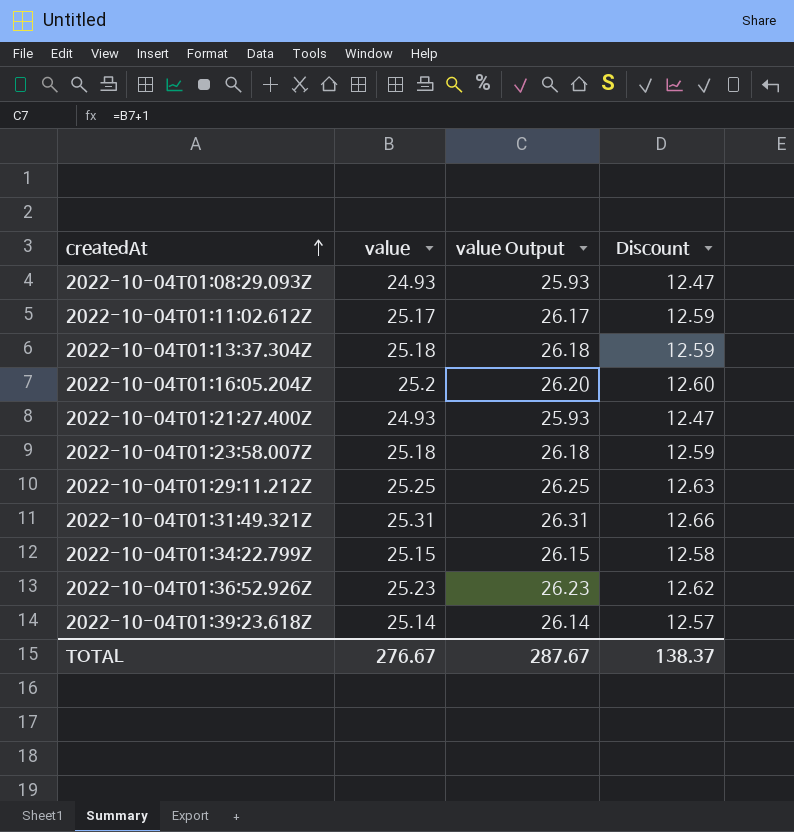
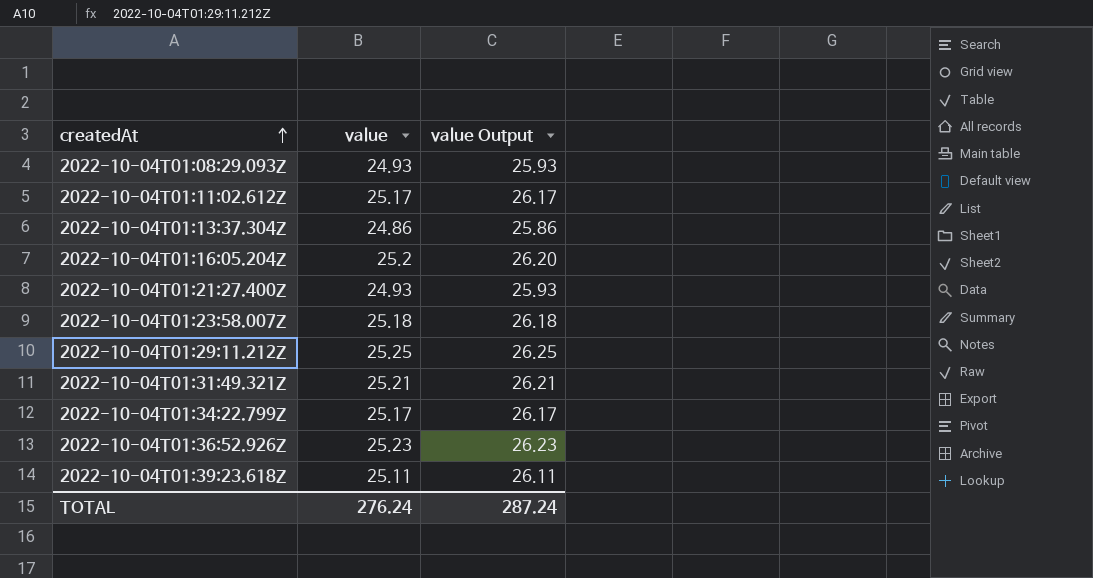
column Discount | formula: [value] * 0.5 -> none
2022-10-04T01:13:37.304Z | value: 25.18 -> 24.86
2022-10-04T01:13:37.304Z | value Output: 26.18 -> 25.86
2022-10-04T01:31:49.321Z | value: 25.31 -> 25.21
2022-10-04T01:31:49.321Z | value Output: 26.31 -> 26.21
2022-10-04T01:34:22.799Z | value: 25.15 -> 25.17
2022-10-04T01:34:22.799Z | value Output: 26.15 -> 26.17
2022-10-04T01:39:23.618Z | value: 25.14 -> 25.11
2022-10-04T01:39:23.618Z | value Output: 26.14 -> 26.11
TOTAL | value: 276.67 -> 276.24
TOTAL | value Output: 287.67 -> 287.24

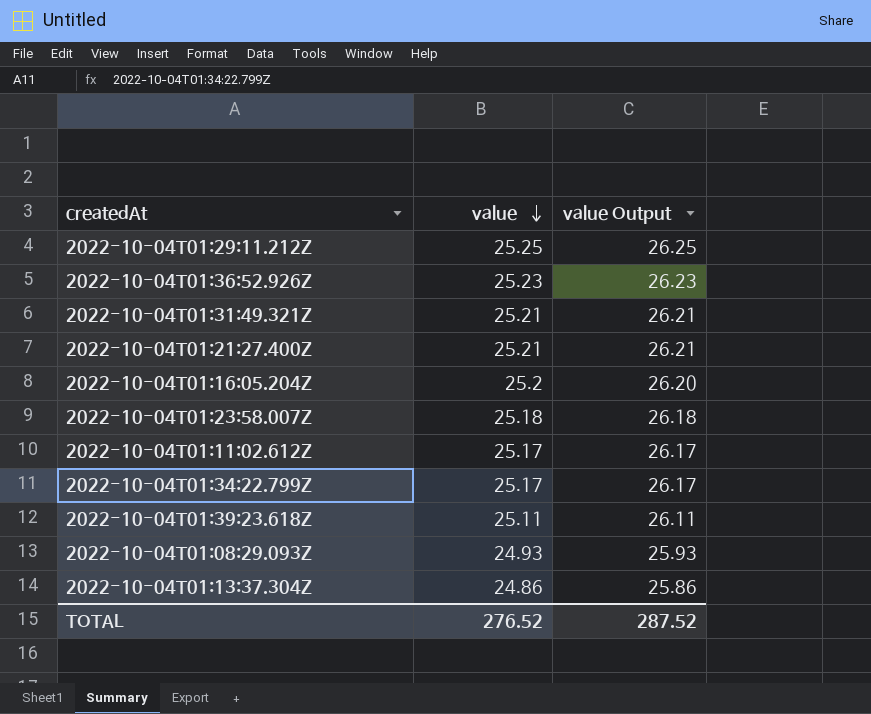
row order: createdAt ascending -> value descending
2022-10-04T01:21:27.400Z | value: 24.93 -> 25.21
2022-10-04T01:21:27.400Z | value Output: 25.93 -> 26.21
TOTAL | value: 276.24 -> 276.52
TOTAL | value Output: 287.24 -> 287.52

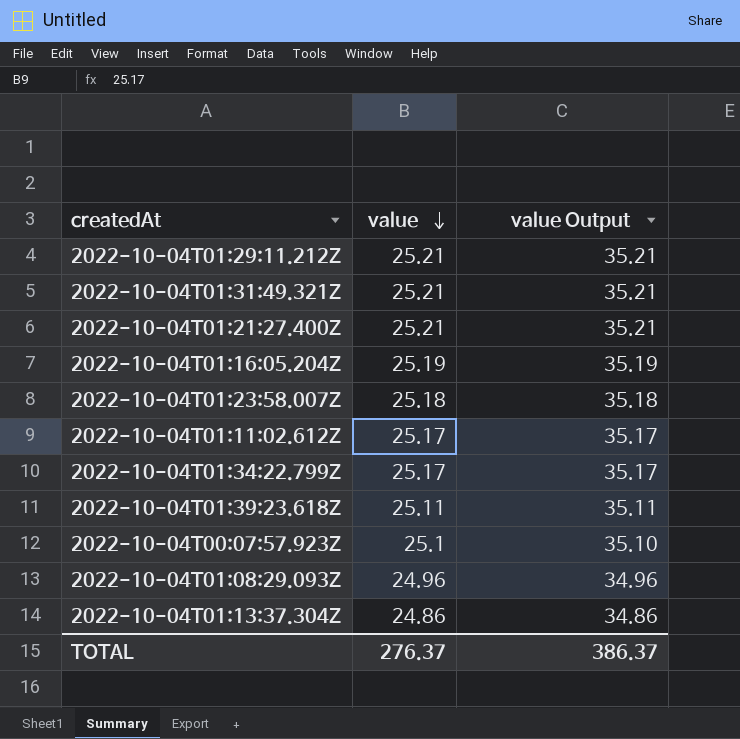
column value Output | formula: [value] + 1 -> [value] + 10
row 2022-10-04T01:36:52.926Z: 25.23 | 26.23 -> none
2022-10-04T01:29:11.212Z | value: 25.25 -> 25.21
2022-10-04T01:16:05.204Z | value: 25.2 -> 25.19
row 2022-10-04T00:07:57.923Z: none -> 25.1 | 35.10
2022-10-04T01:08:29.093Z | value: 24.93 -> 24.96
TOTAL | value: 276.52 -> 276.37
TOTAL | value Output: 287.52 -> 386.37

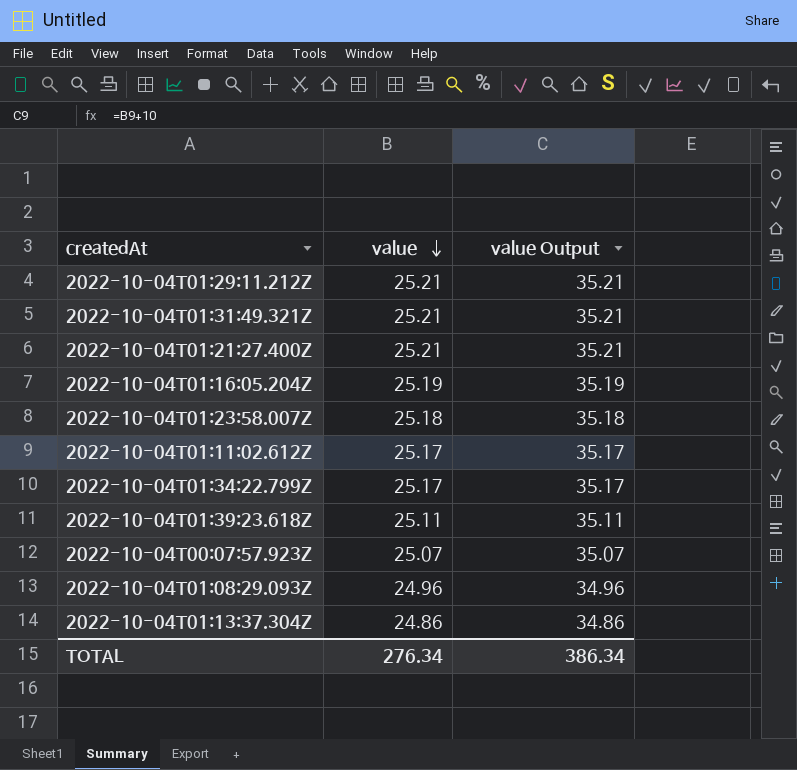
2022-10-04T00:07:57.923Z | value: 25.1 -> 25.07
2022-10-04T00:07:57.923Z | value Output: 35.10 -> 35.07
TOTAL | value: 276.37 -> 276.34
TOTAL | value Output: 386.37 -> 386.34

